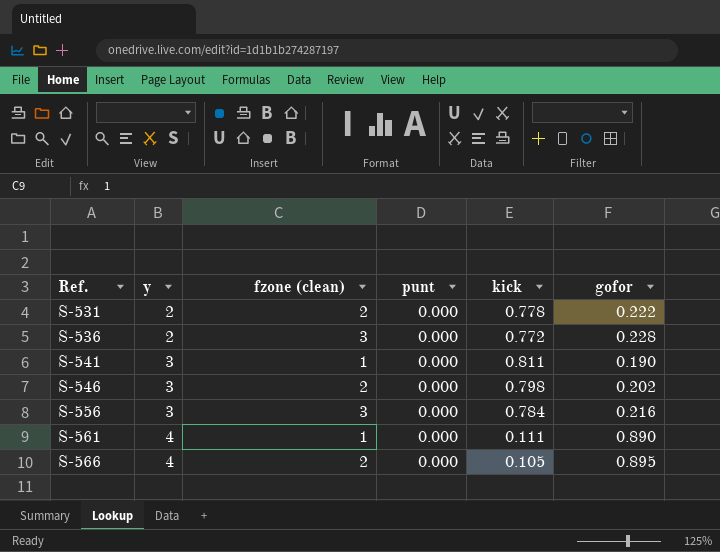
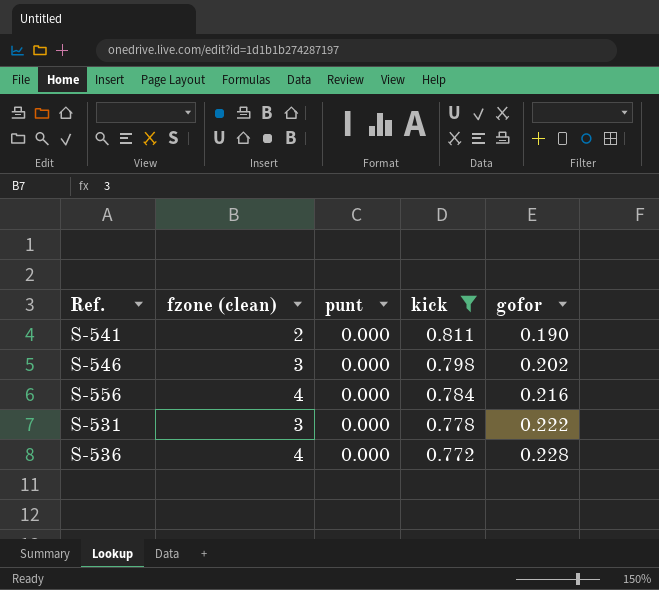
filter: none -> kick >= 0.772
row order: Ref. ascending -> kick descending
column y | position: 2 -> none
S-541 | fzone (clean): 1 -> 2
S-546 | fzone (clean): 2 -> 3
S-556 | fzone (clean): 3 -> 4
S-531 | fzone (clean): 2 -> 3
S-536 | fzone (clean): 3 -> 4

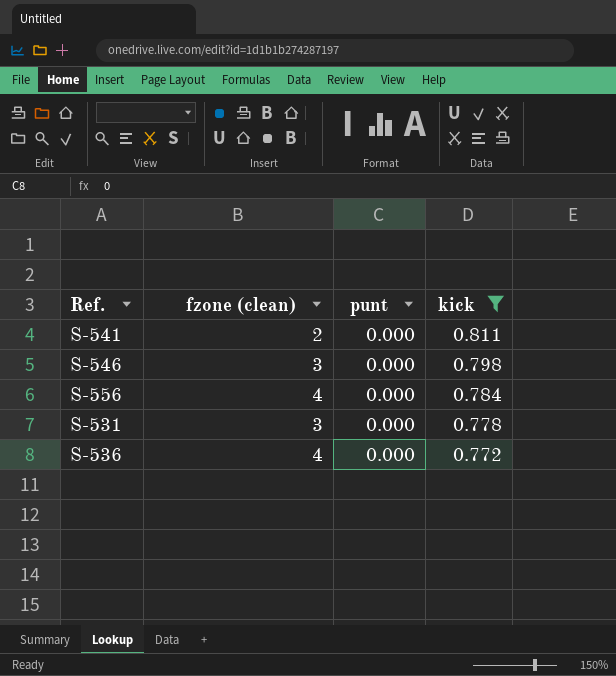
column gofor | position: 5 -> none

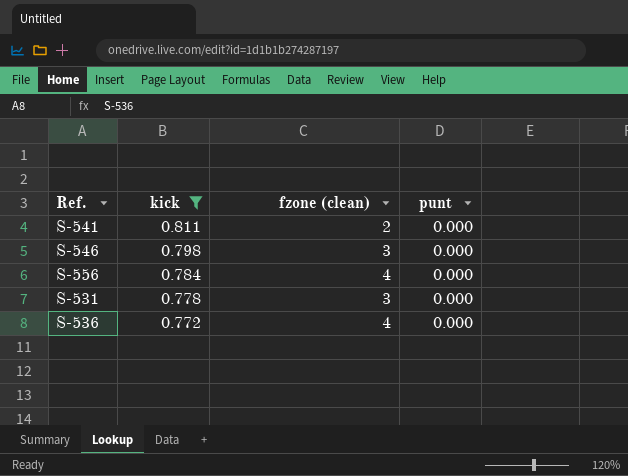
column kick | position: 4 -> 2

